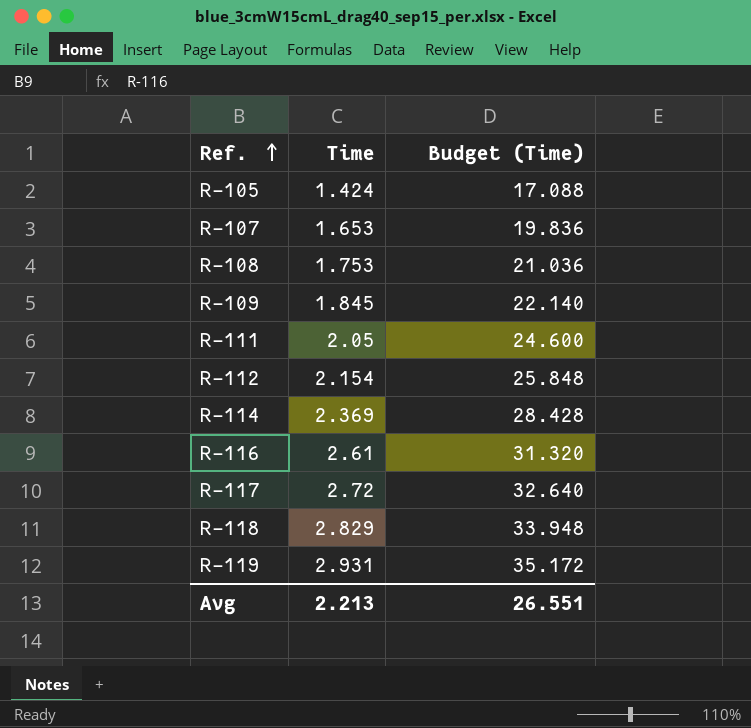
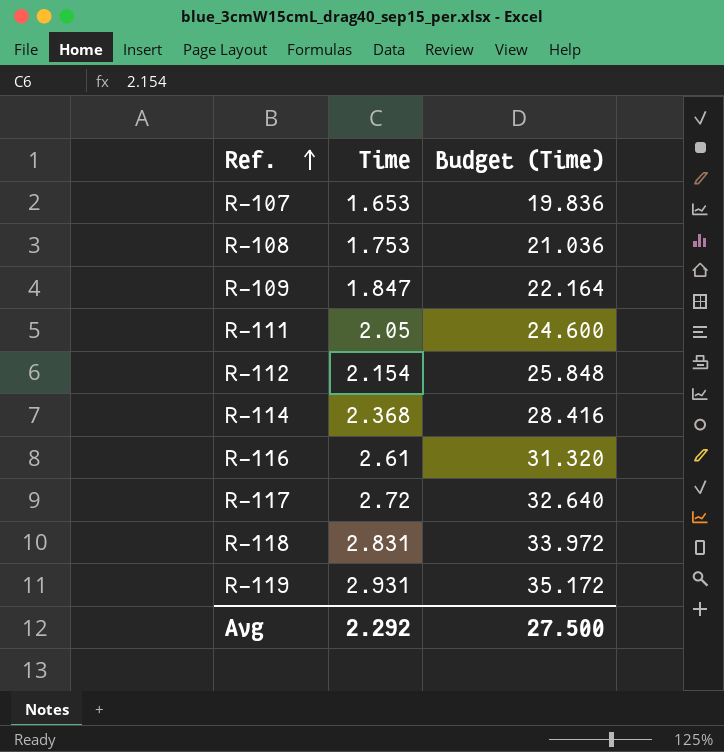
row R-105: 1.424 | 17.088 -> none
R-109 | Time: 1.845 -> 1.847
R-109 | Budget (Time): 22.140 -> 22.164
R-114 | Time: 2.369 -> 2.368
R-114 | Budget (Time): 28.428 -> 28.416
R-118 | Time: 2.829 -> 2.831
R-118 | Budget (Time): 33.948 -> 33.972
Avg | Time: 2.213 -> 2.292
Avg | Budget (Time): 26.551 -> 27.500

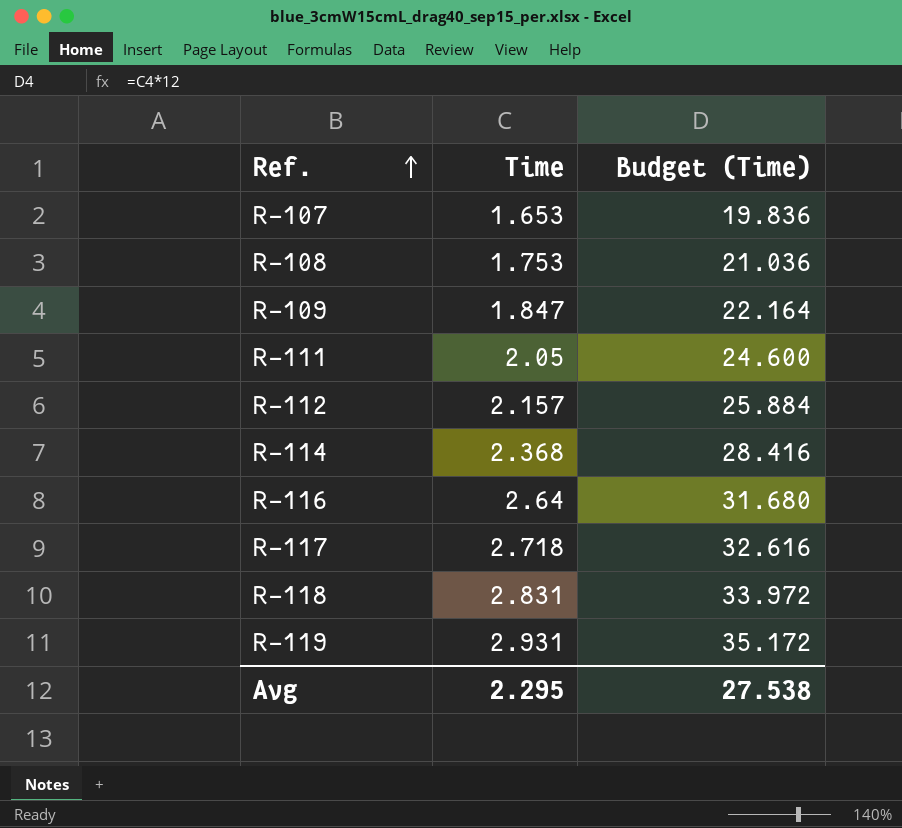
R-112 | Time: 2.154 -> 2.157
R-112 | Budget (Time): 25.848 -> 25.884
R-116 | Time: 2.61 -> 2.64
R-116 | Budget (Time): 31.320 -> 31.680
R-117 | Time: 2.72 -> 2.718
R-117 | Budget (Time): 32.640 -> 32.616
Avg | Time: 2.292 -> 2.295
Avg | Budget (Time): 27.500 -> 27.538

